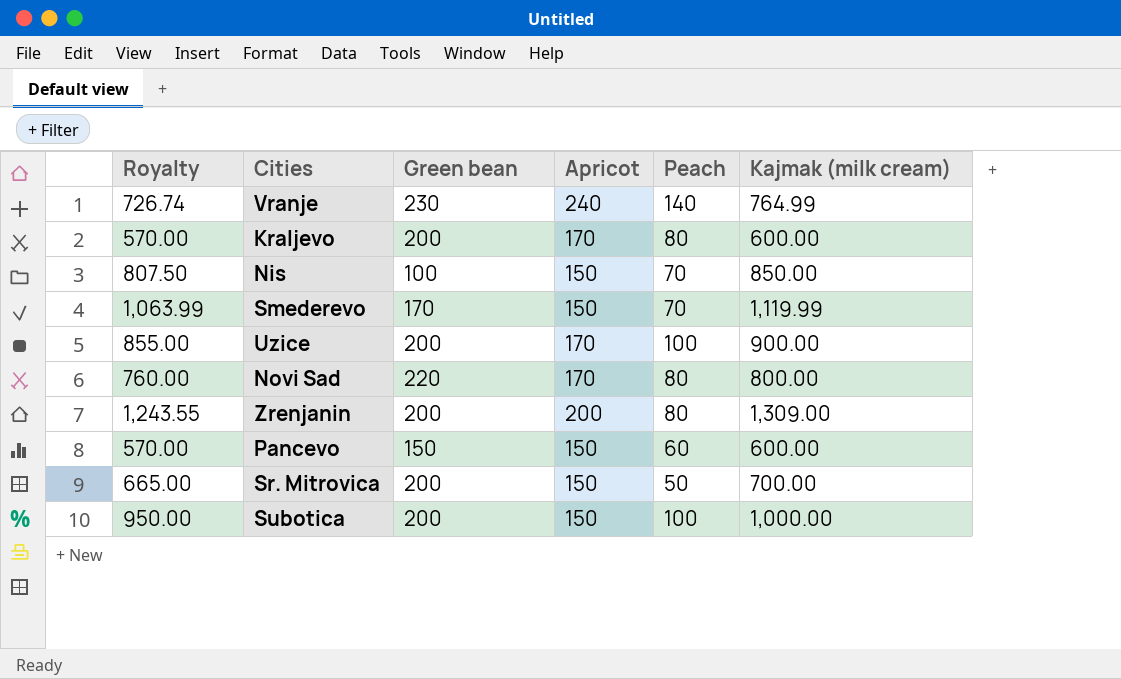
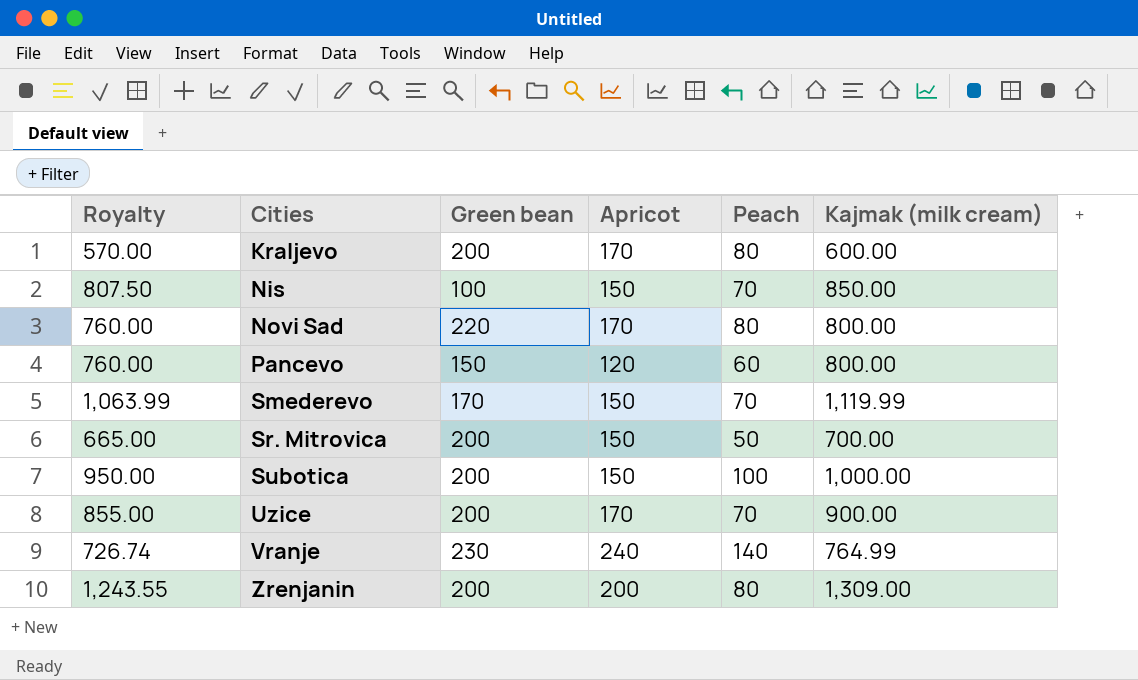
row order: none -> Cities ascending
Pancevo | Royalty: 570.00 -> 760.00
Pancevo | Apricot: 150 -> 120
Pancevo | Kajmak (milk cream): 600.00 -> 800.00
Uzice | Peach: 100 -> 70

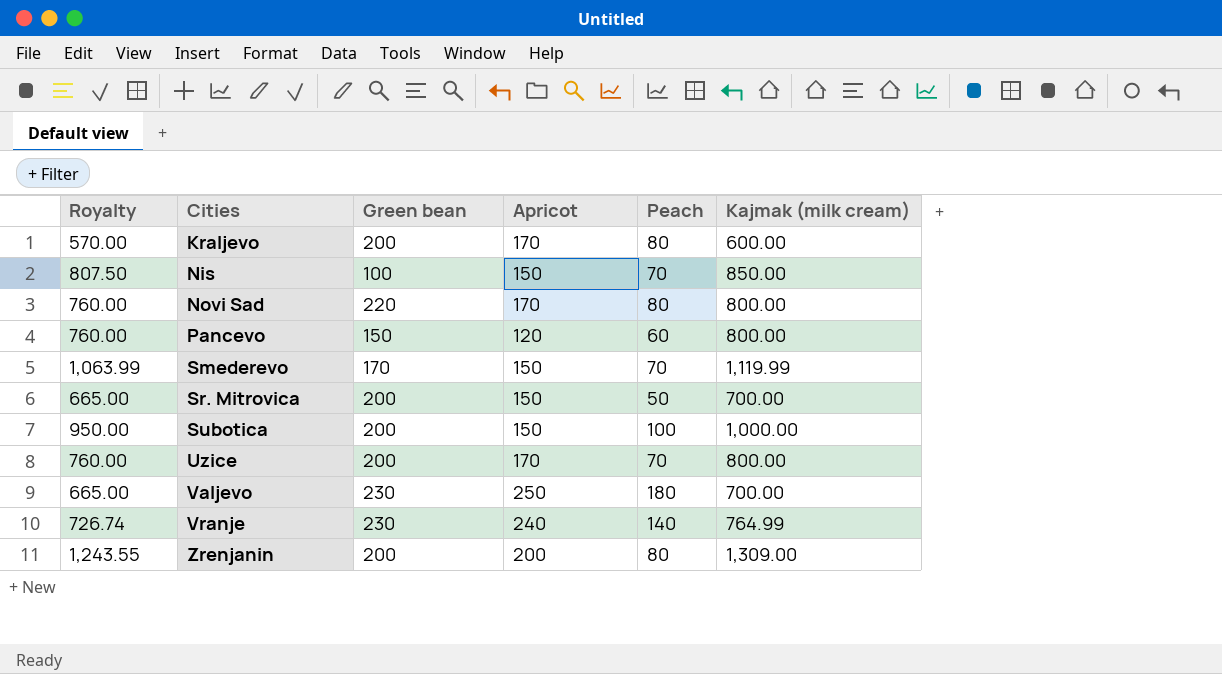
Uzice | Royalty: 855.00 -> 760.00
Uzice | Kajmak (milk cream): 900.00 -> 800.00
row Valjevo: none -> 665.00 | 230 | 250 | 180 | 700.00

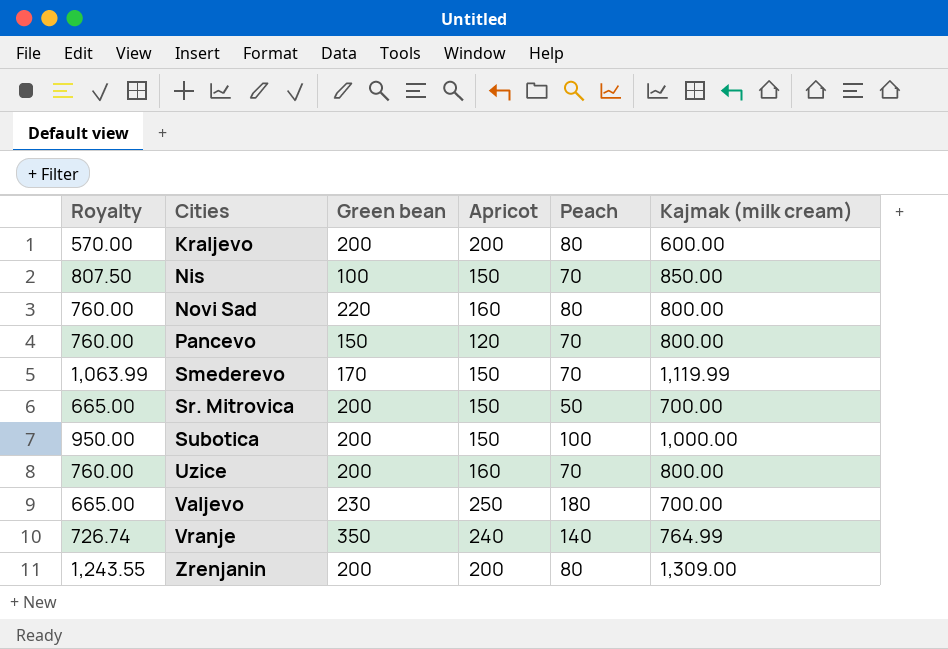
Kraljevo | Apricot: 170 -> 200
Novi Sad | Apricot: 170 -> 160
Pancevo | Peach: 60 -> 70
Uzice | Apricot: 170 -> 160
Vranje | Green bean: 230 -> 350

